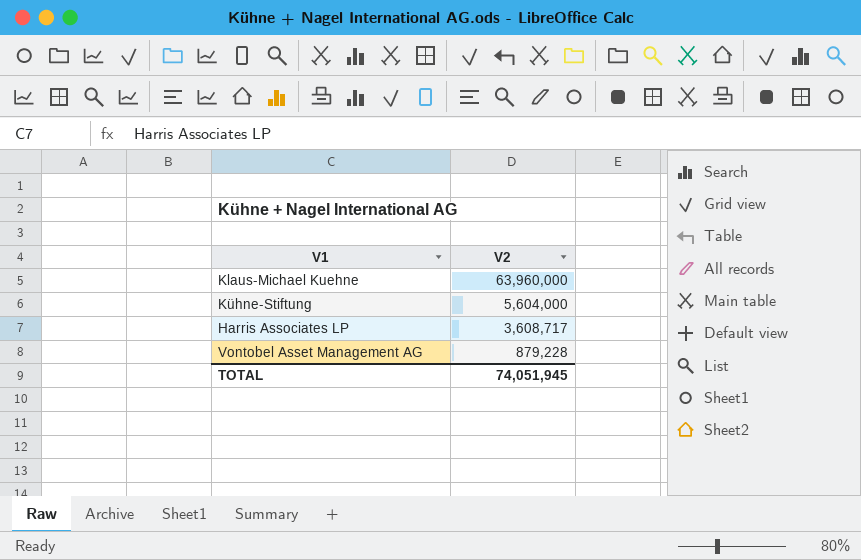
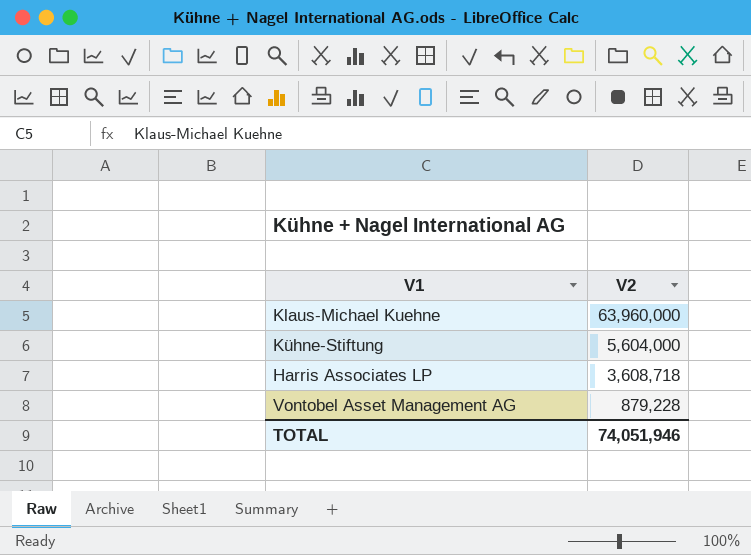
Harris Associates LP | V2: 3,608,717 -> 3,608,718
TOTAL | V2: 74,051,945 -> 74,051,946

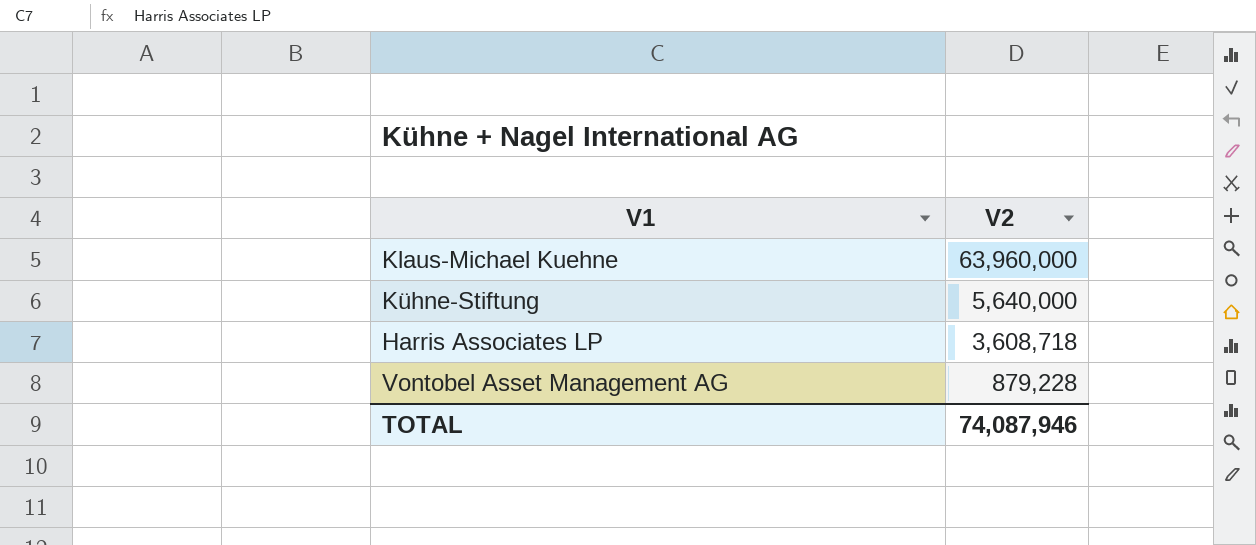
Kühne-Stiftung | V2: 5,604,000 -> 5,640,000
TOTAL | V2: 74,051,946 -> 74,087,946

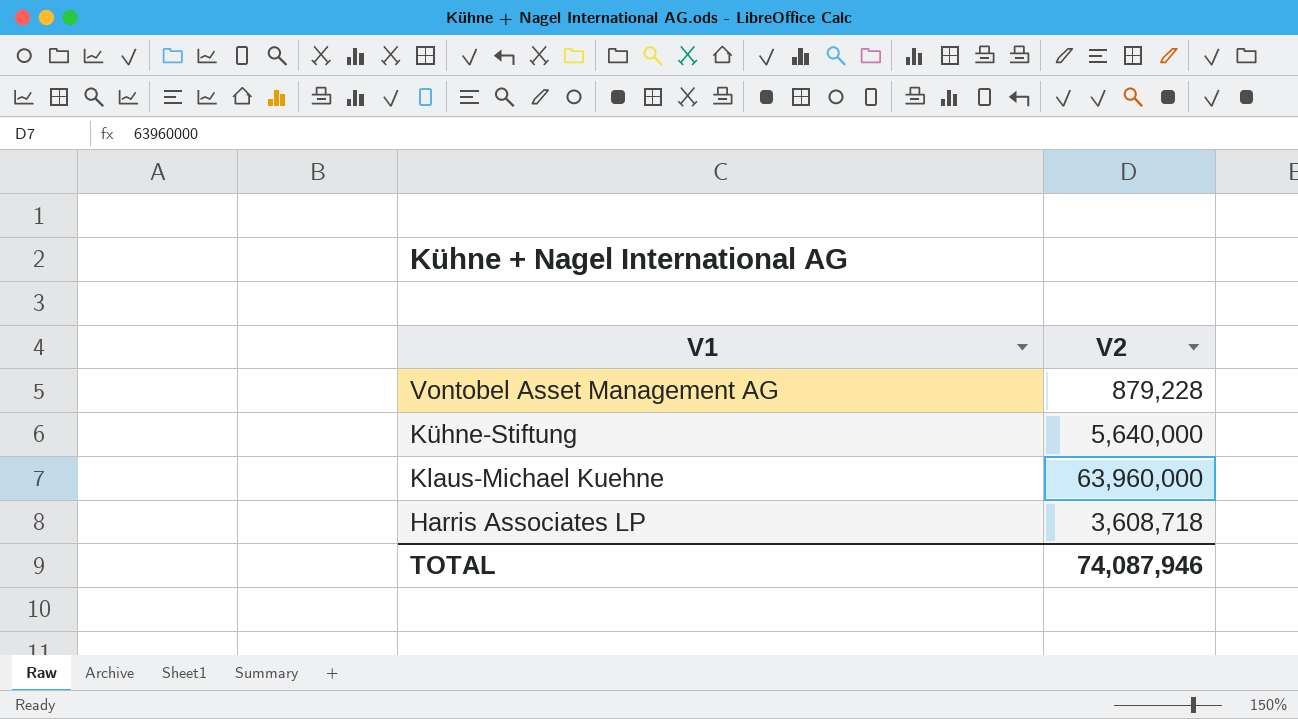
row order: V2 descending -> V1 descending

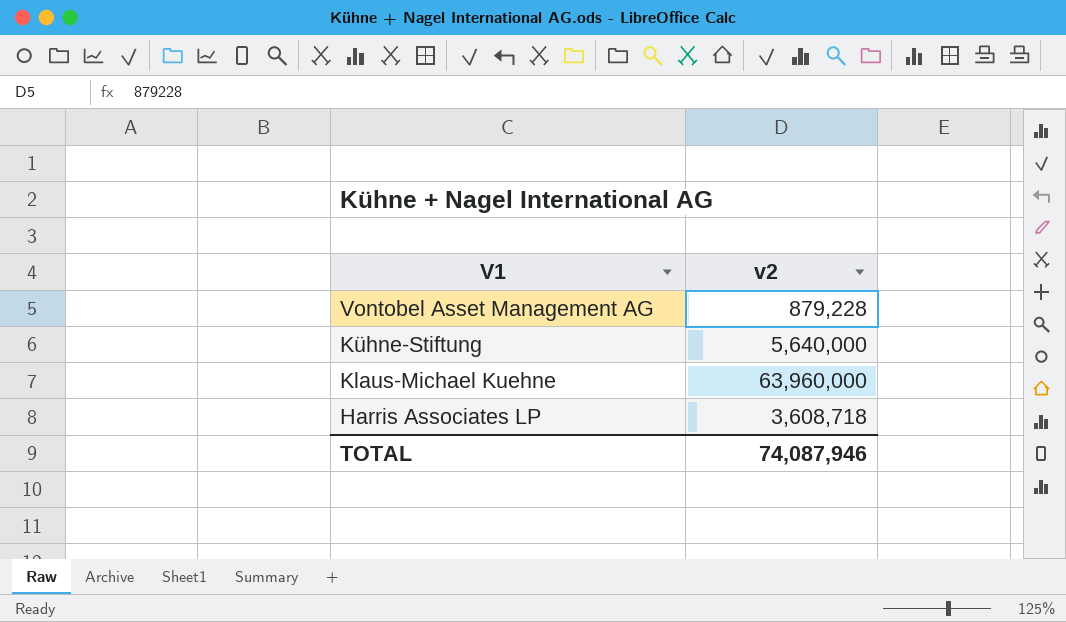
column name: V2 -> v2

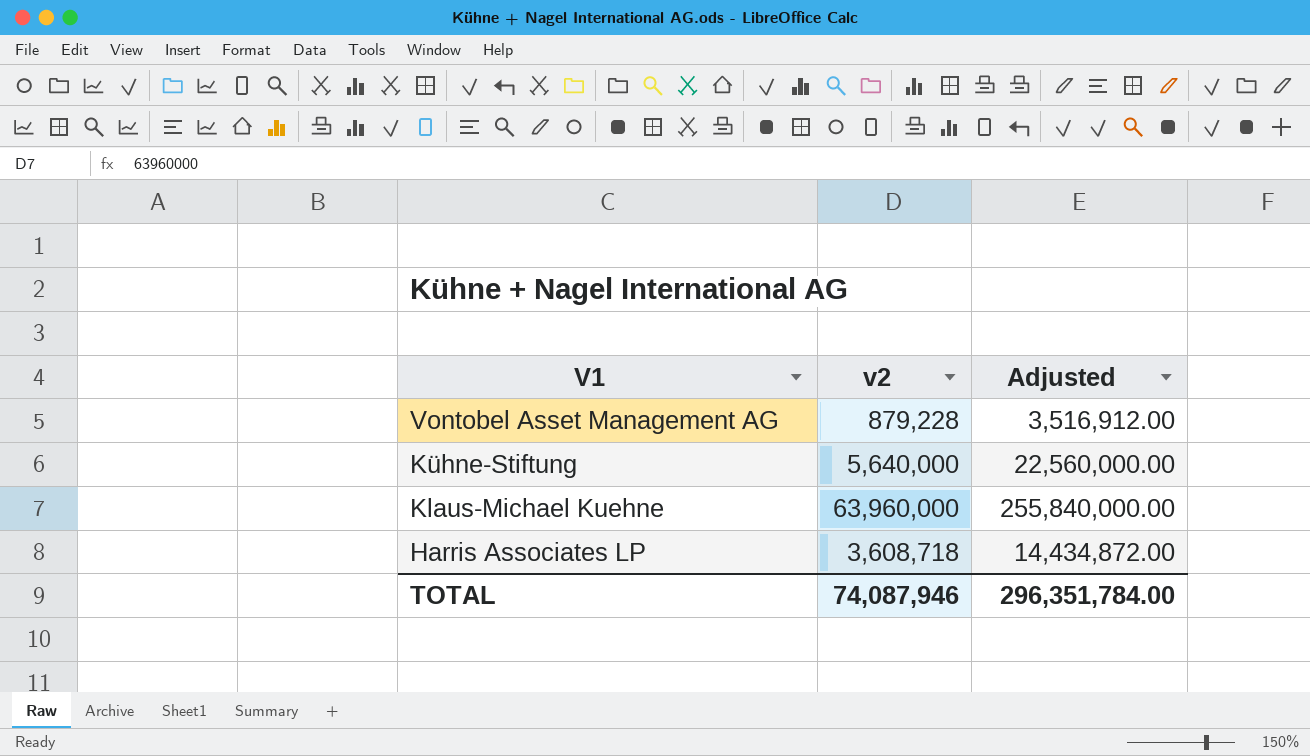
column Adjusted | formula: none -> [v2] * 4

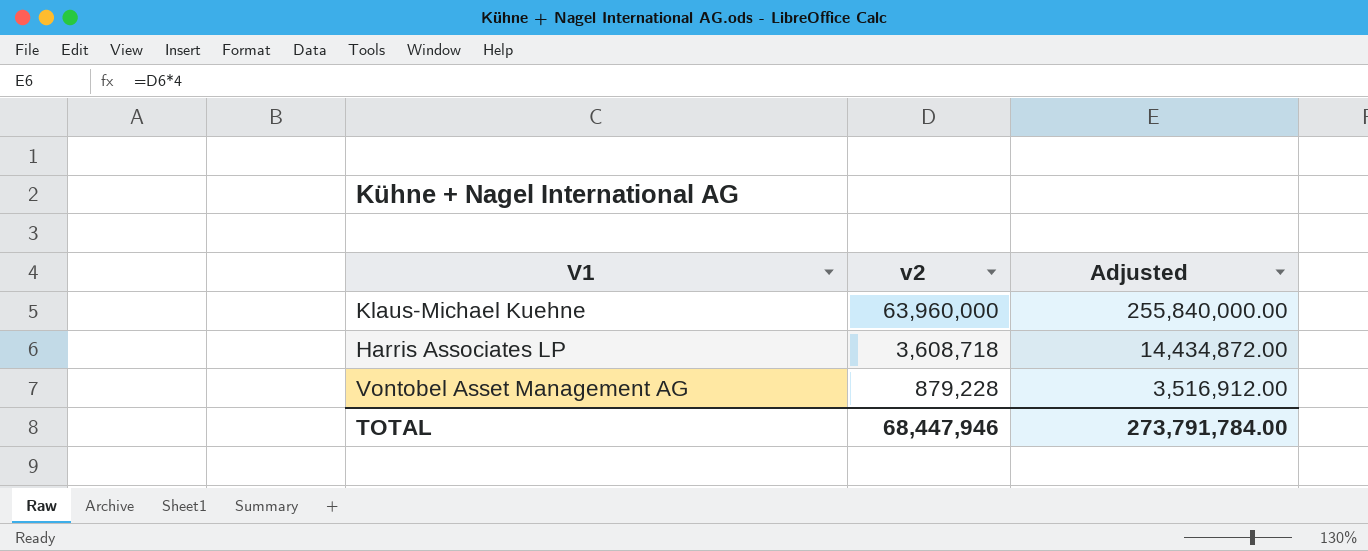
row order: V1 descending -> v2 descending
row Kühne-Stiftung: 5,640,000 | 22,560,000.00 -> none
TOTAL | v2: 74,087,946 -> 68,447,946
TOTAL | Adjusted: 296,351,784.00 -> 273,791,784.00

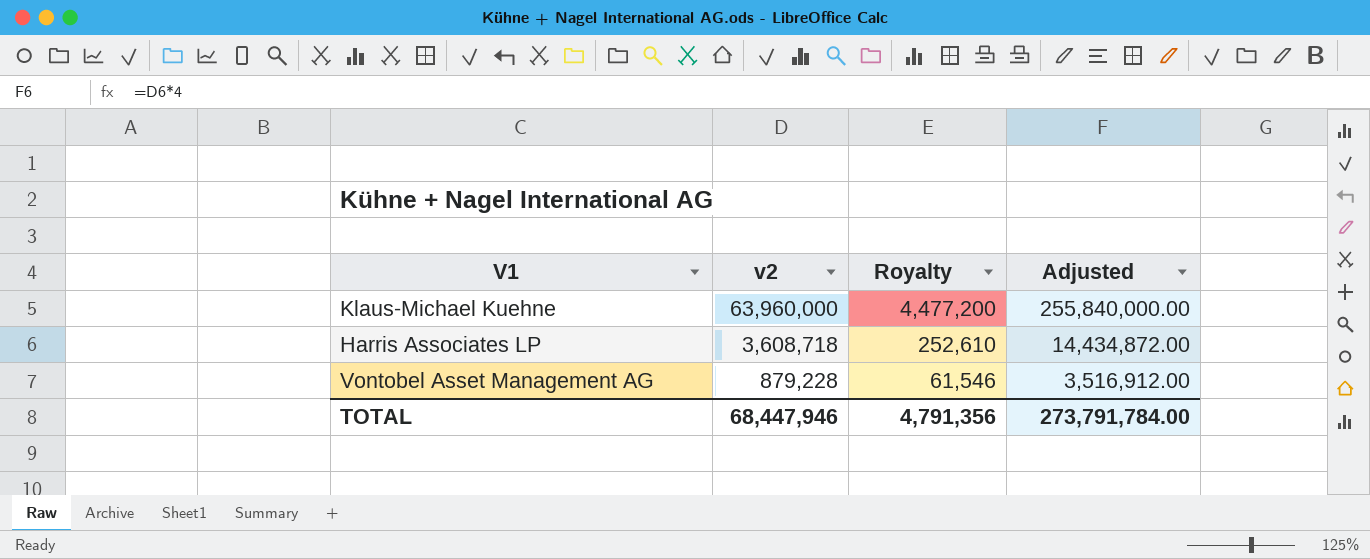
column Royalty | formula: none -> [v2] * 0.07

